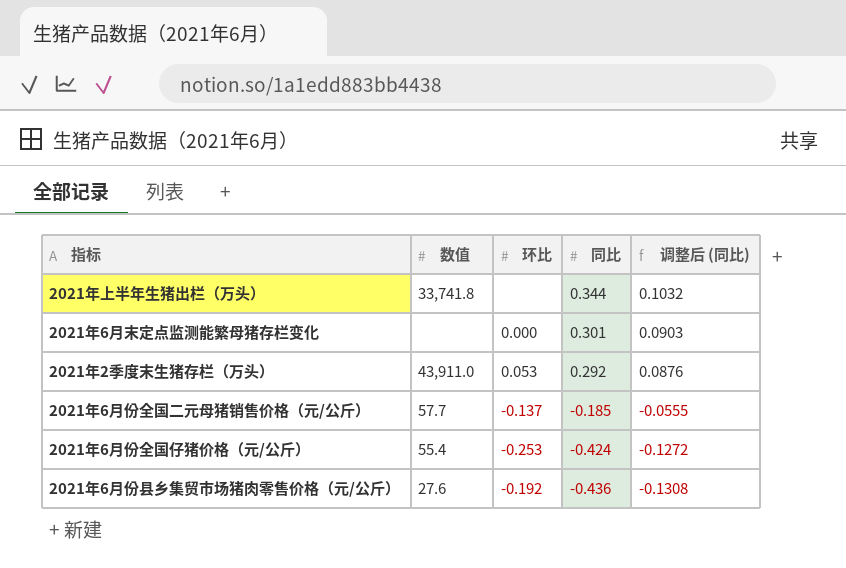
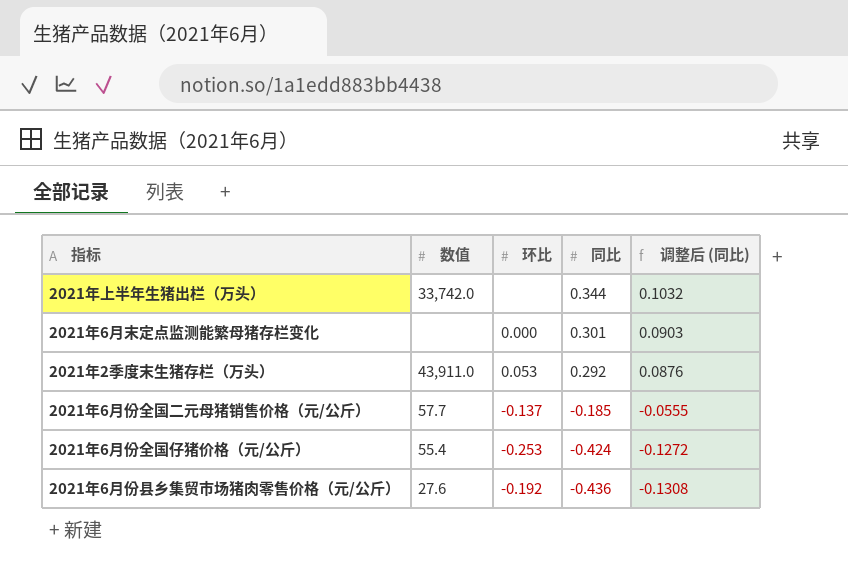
2021年上半年生猪出栏（万头） | 数值: 33,741.8 -> 33,742.0

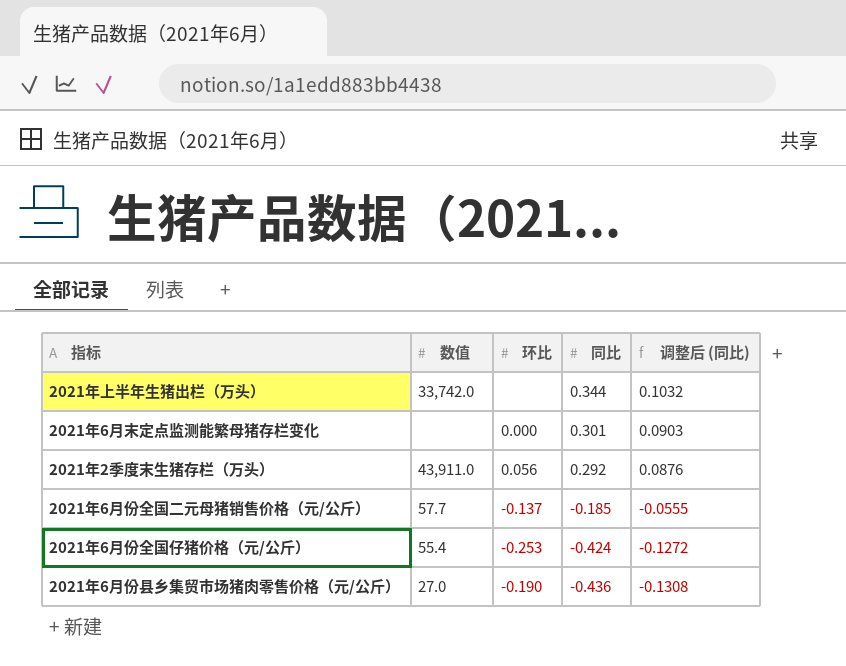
2021年2季度末生猪存栏（万头） | 环比: 0.053 -> 0.056
2021年6月份县乡集贸市场猪肉零售价格（元/公斤） | 数值: 27.6 -> 27.0
2021年6月份县乡集贸市场猪肉零售价格（元/公斤） | 环比: -0.192 -> -0.190

